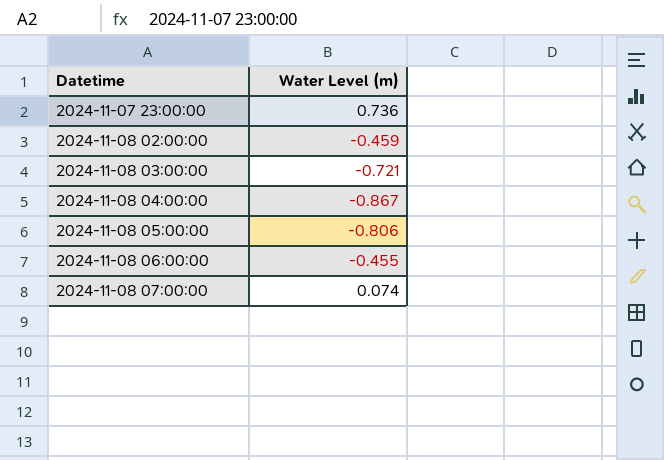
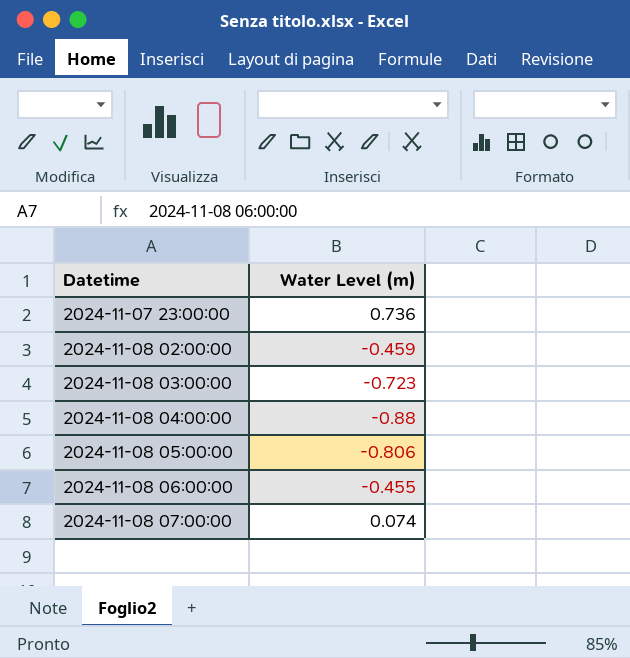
2024-11-08 03:00:00 | Water Level (m): -0.721 -> -0.723
2024-11-08 04:00:00 | Water Level (m): -0.867 -> -0.88

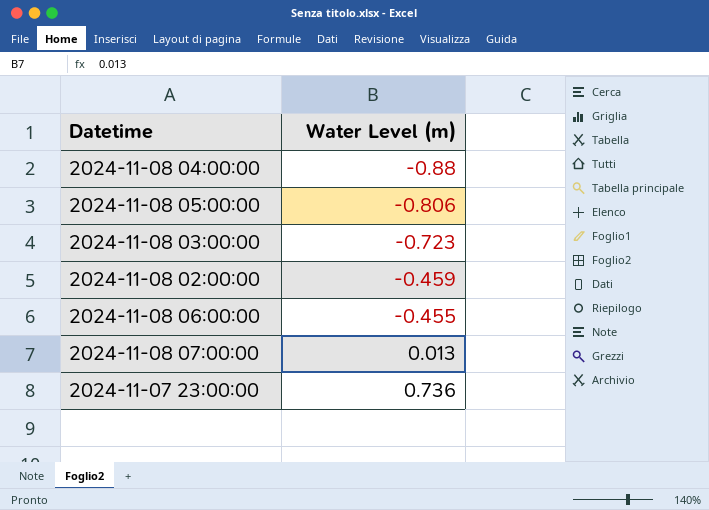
row order: Datetime ascending -> Water Level (m) ascending
2024-11-08 07:00:00 | Water Level (m): 0.074 -> 0.013

